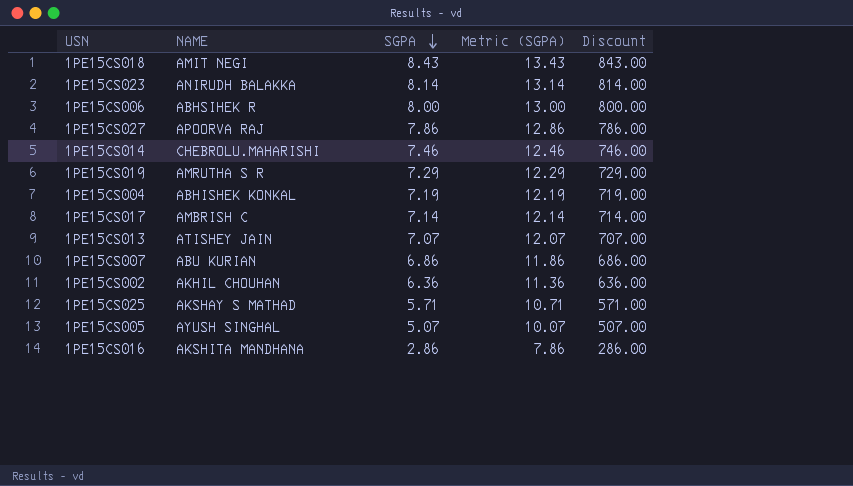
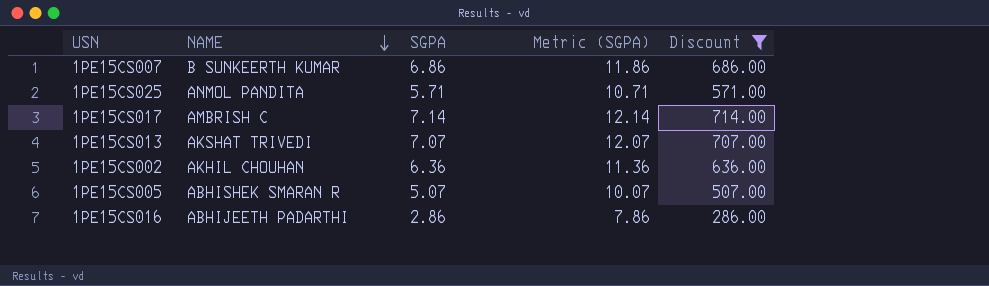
filter: none -> Discount <= 714.00
row order: SGPA descending -> NAME descending
1PE15CS007 | NAME: ABU KURIAN -> B SUNKEERTH KUMAR
1PE15CS025 | NAME: AKSHAY S MATHAD -> ANMOL PANDITA
1PE15CS013 | NAME: ATISHEY JAIN -> AKSHAT TRIVEDI
1PE15CS005 | NAME: AYUSH SINGHAL -> ABHISHEK SMARAN R
1PE15CS016 | NAME: AKSHITA MANDHANA -> ABHIJEETH PADARTHI

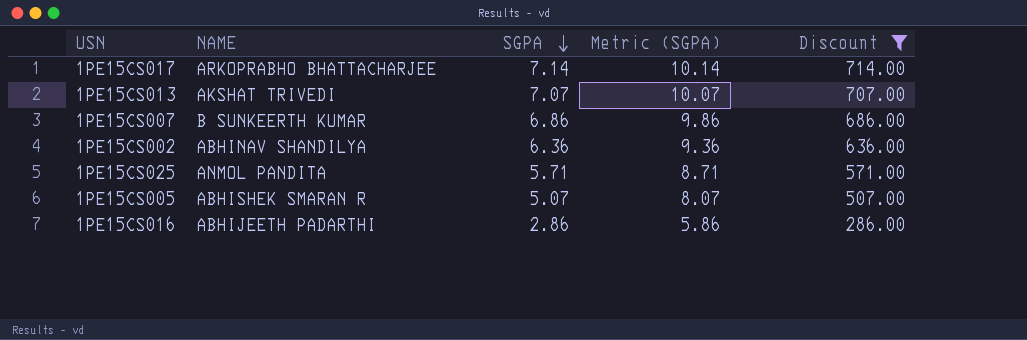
row order: NAME descending -> SGPA descending
column Metric (SGPA) | formula: [SGPA] + 5 -> [SGPA] + 3
1PE15CS017 | NAME: AMBRISH C -> ARKOPRABHO BHATTACHARJEE
1PE15CS002 | NAME: AKHIL CHOUHAN -> ABHINAV SHANDILYA

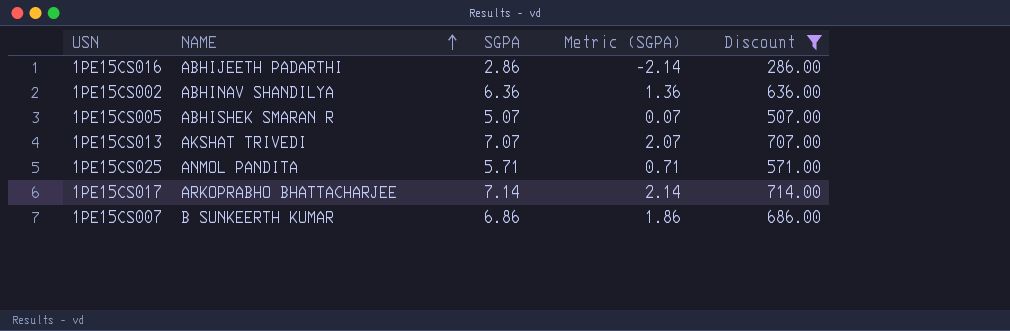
row order: SGPA descending -> NAME ascending
column Metric (SGPA) | formula: [SGPA] + 3 -> [SGPA] - 5

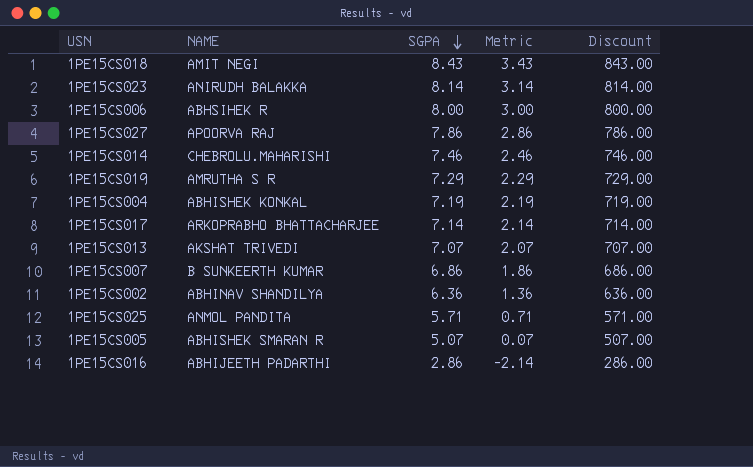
filter: Discount <= 714.00 -> none
row order: NAME ascending -> SGPA descending
column name: Metric (SGPA) -> Metric

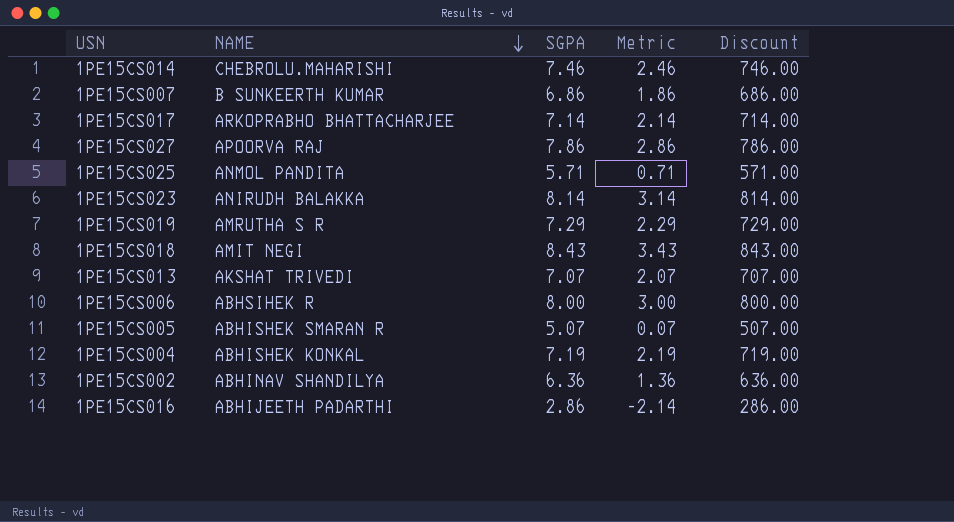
row order: SGPA descending -> NAME descending

